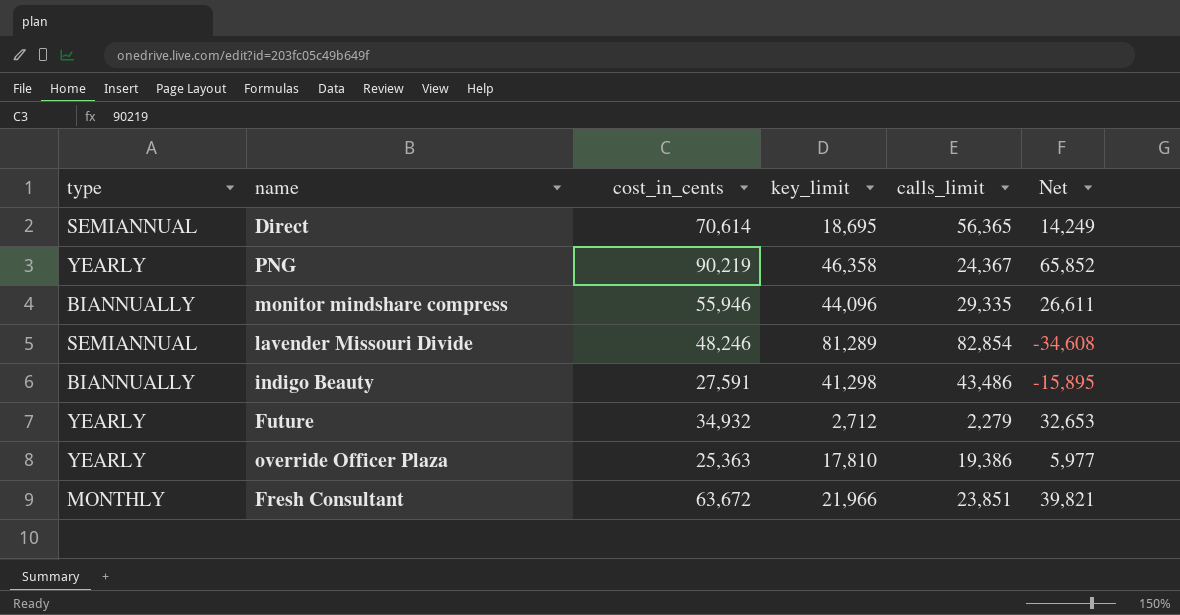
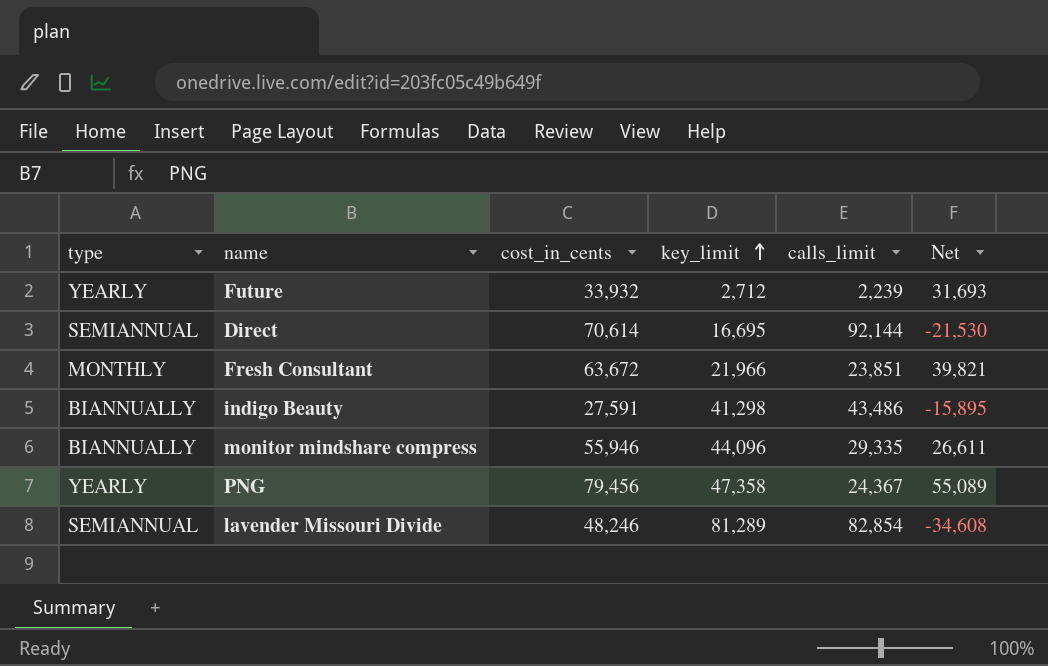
row order: none -> key_limit ascending
row override Officer Plaza: YEARLY | 25,363 | 17,810 | 19,386 | 5,977 -> none
Future | cost_in_cents: 34,932 -> 33,932
Future | calls_limit: 2,279 -> 2,239
Future | Net: 32,653 -> 31,693
Direct | key_limit: 18,695 -> 16,695
Direct | calls_limit: 56,365 -> 92,144
Direct | Net: 14,249 -> -21,530
PNG | cost_in_cents: 90,219 -> 79,456
PNG | key_limit: 46,358 -> 47,358
PNG | Net: 65,852 -> 55,089

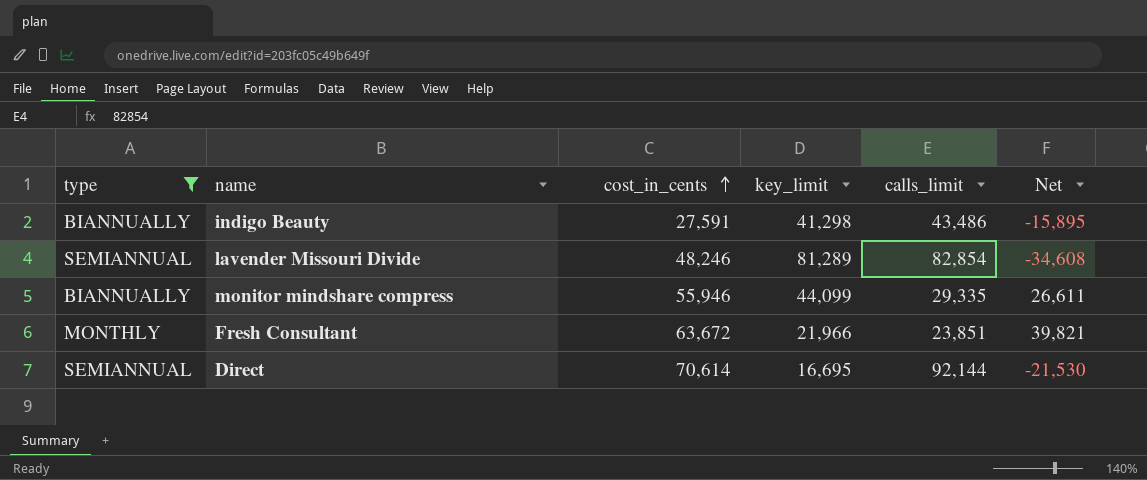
filter: none -> type != YEARLY
row order: key_limit ascending -> cost_in_cents ascending
monitor mindshare compress | key_limit: 44,096 -> 44,099

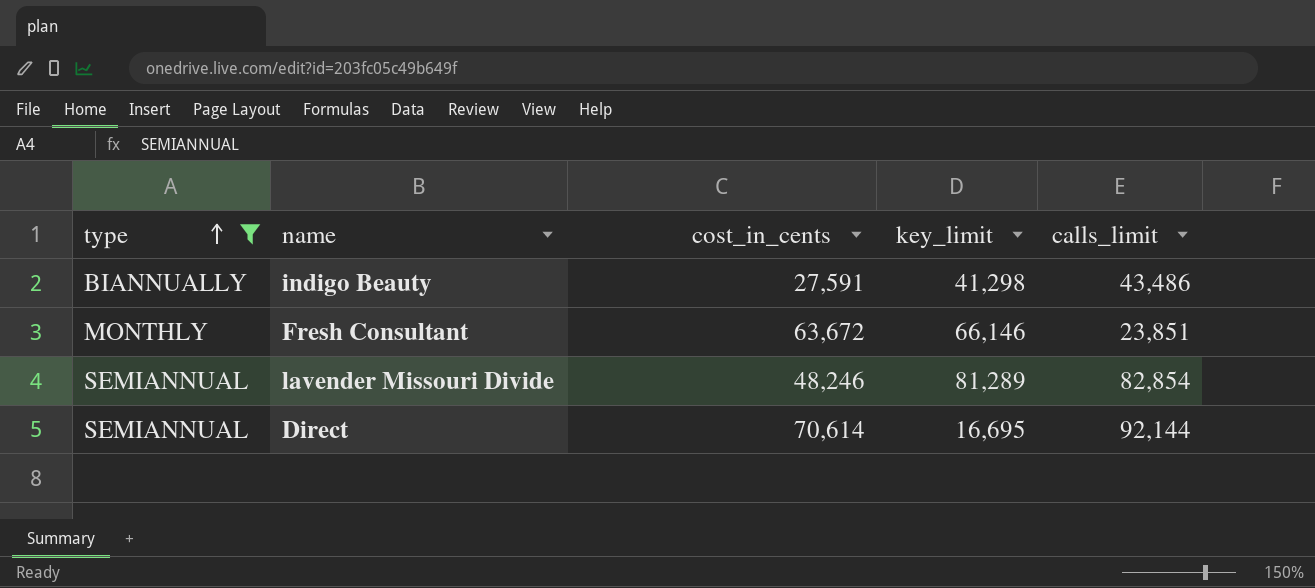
row order: cost_in_cents ascending -> type ascending
column Net | formula: [cost_in_cents] - [calls_limit] -> none
row monitor mindshare compress: BIANNUALLY | 55,946 | 44,099 | 29,335 | 26,611 -> none
Fresh Consultant | key_limit: 21,966 -> 66,146

